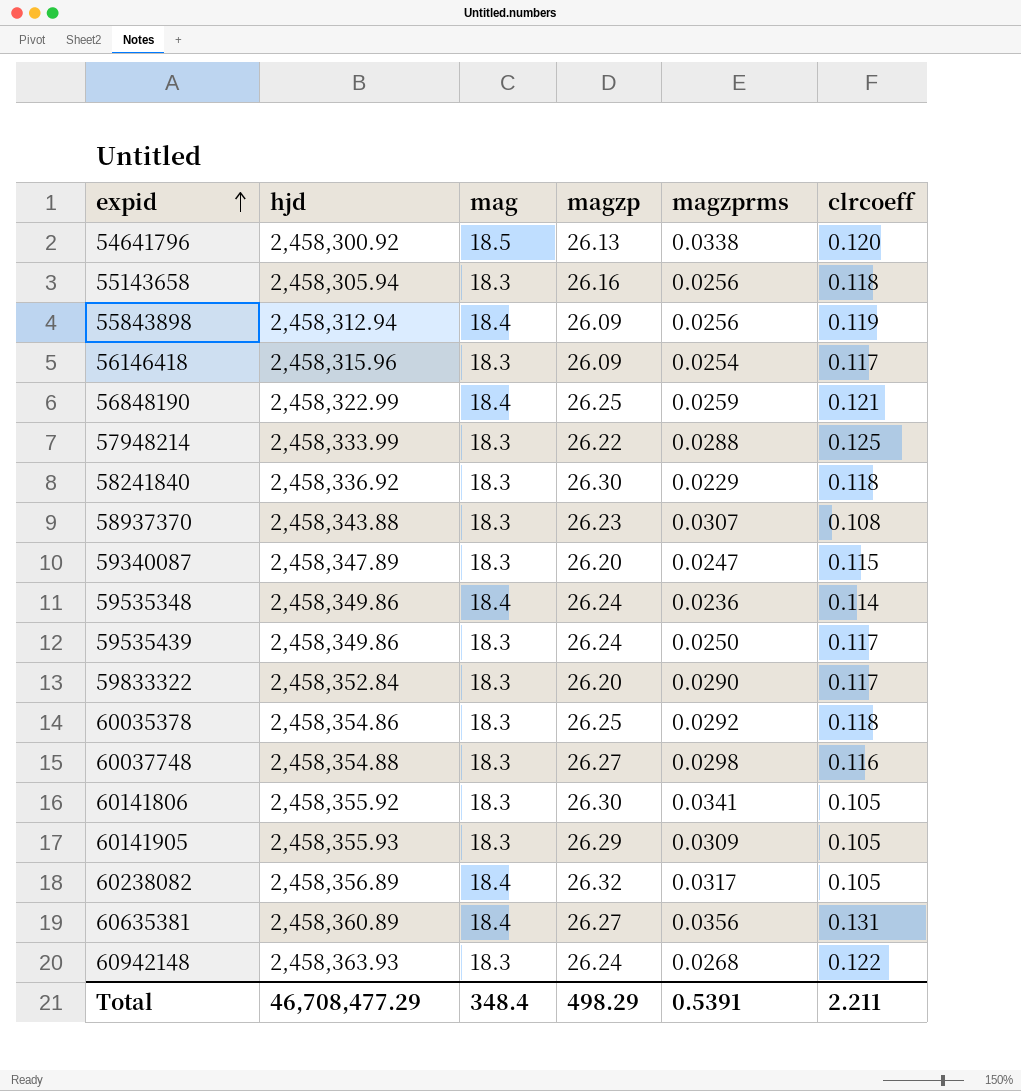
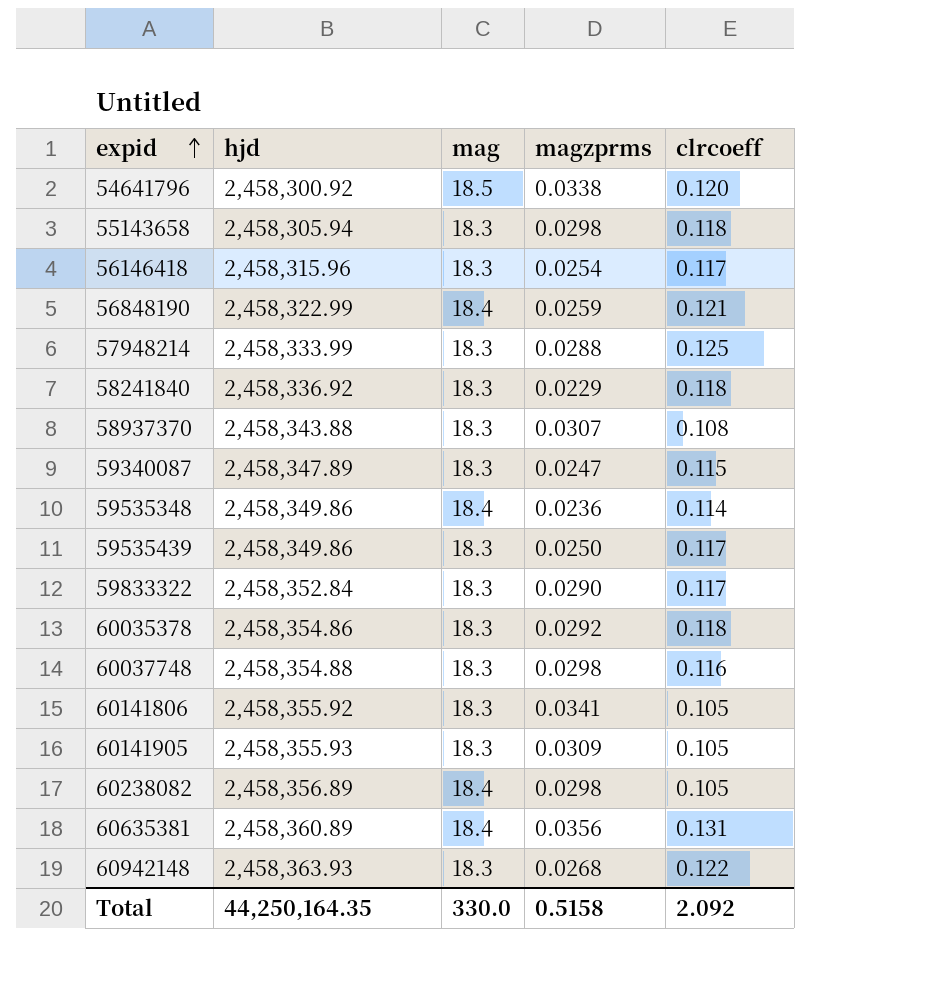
column magzp | position: 4 -> none
row 55843898: 2,458,312.94 | 18.4 | 26.09 | 0.0256 | 0.119 -> none
55143658 | magzprms: 0.0256 -> 0.0298
60238082 | magzprms: 0.0317 -> 0.0298
Total | hjd: 46,708,477.29 -> 44,250,164.35
Total | mag: 348.4 -> 330.0
Total | magzprms: 0.5391 -> 0.5158
Total | clrcoeff: 2.211 -> 2.092

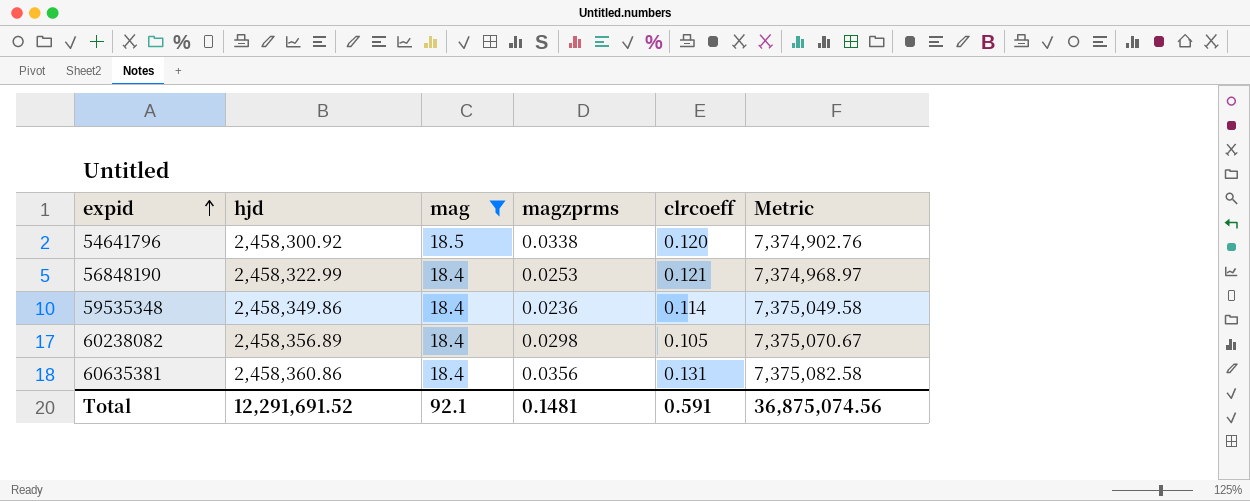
filter: none -> mag != 18.3
column Metric | formula: none -> [hjd] * 3
56848190 | magzprms: 0.0259 -> 0.0253
60635381 | hjd: 2,458,360.89 -> 2,458,360.86
Total | hjd: 44,250,164.35 -> 12,291,691.52
Total | mag: 330.0 -> 92.1
Total | magzprms: 0.5158 -> 0.1481
Total | clrcoeff: 2.092 -> 0.591

